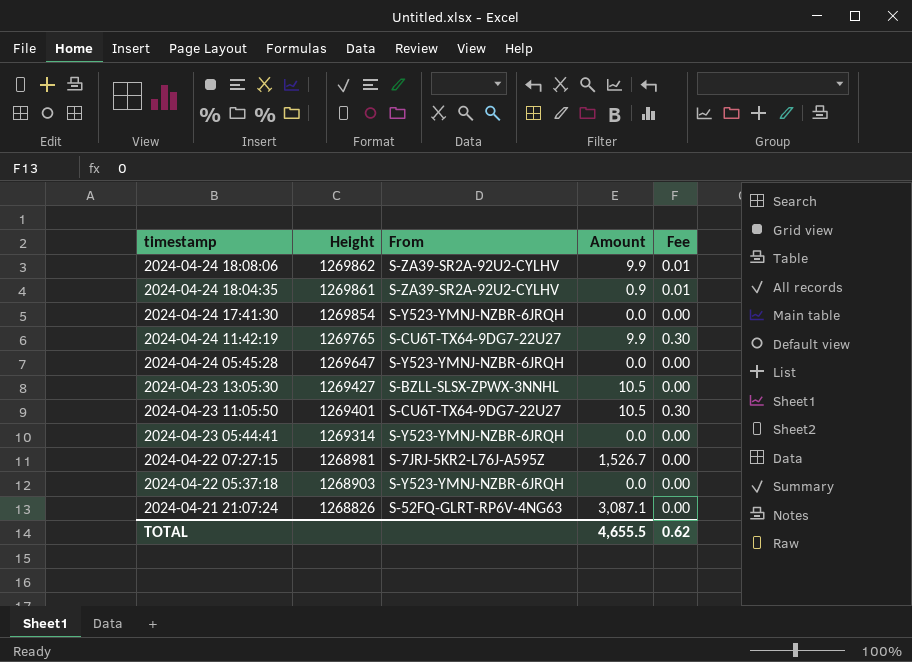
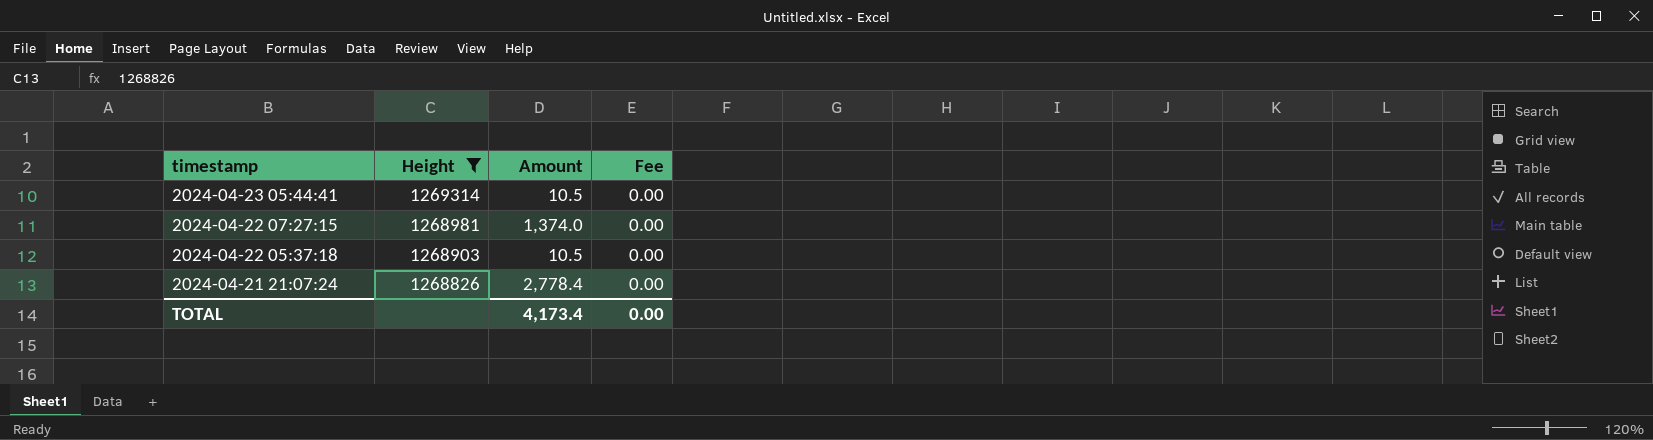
filter: none -> Height <= 1269314
column From | position: 3 -> none
2024-04-23 05:44:41 | Amount: 0.0 -> 10.5
2024-04-22 07:27:15 | Amount: 1,526.7 -> 1,374.0
2024-04-22 05:37:18 | Amount: 0.0 -> 10.5
2024-04-21 21:07:24 | Amount: 3,087.1 -> 2,778.4
TOTAL | Amount: 4,655.5 -> 4,173.4
TOTAL | Fee: 0.62 -> 0.00

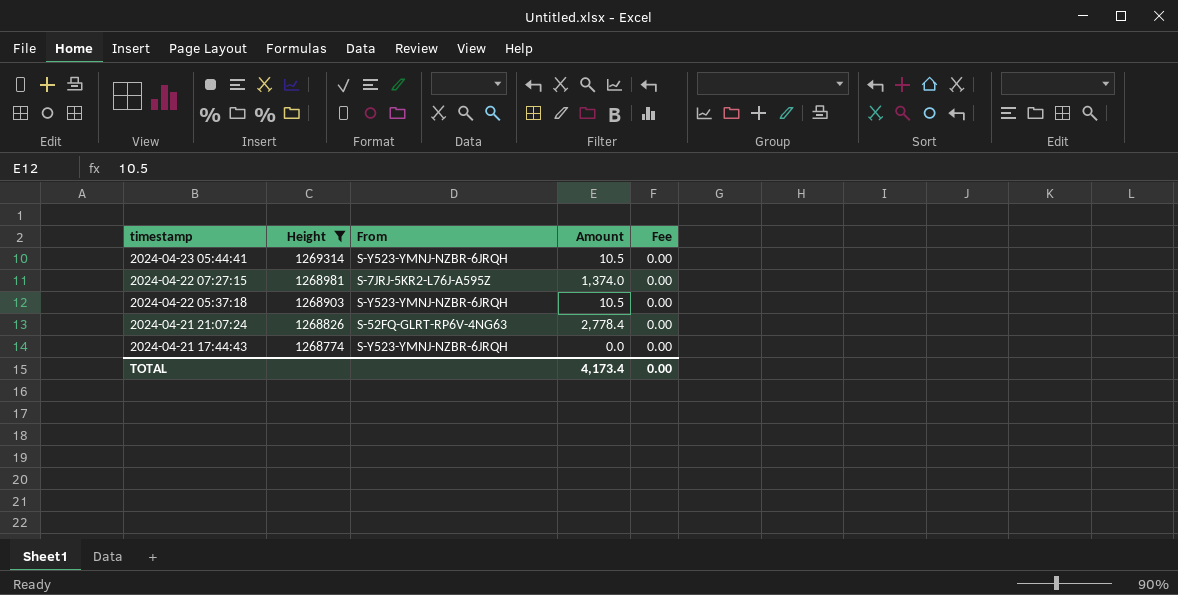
column From | position: none -> 3
row 2024-04-21 17:44:43: none -> 1268774 | S-Y523-YMNJ-NZBR-6JRQH | 0.0 | 0.00

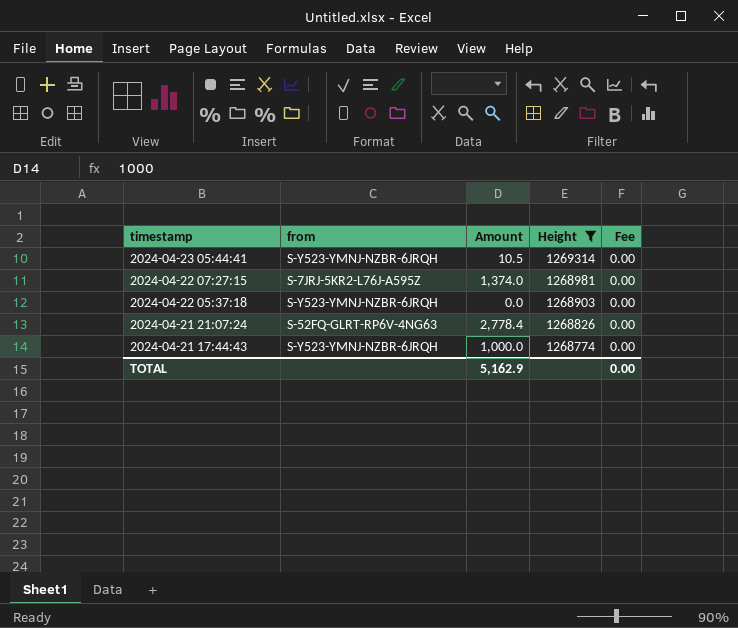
column name: From -> from
column Height | position: 2 -> 4
2024-04-22 05:37:18 | Amount: 10.5 -> 0.0
2024-04-21 17:44:43 | Amount: 0.0 -> 1,000.0
TOTAL | Amount: 4,173.4 -> 5,162.9

